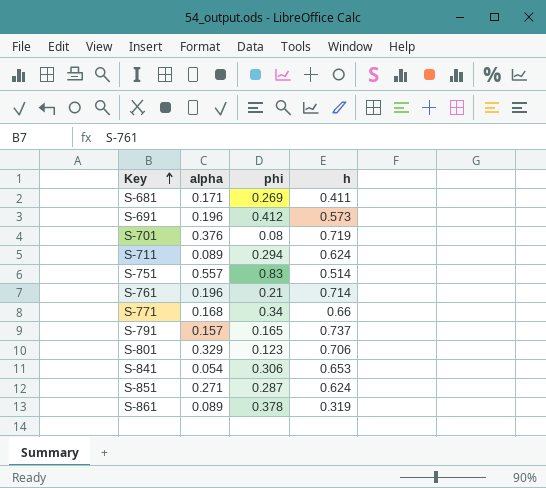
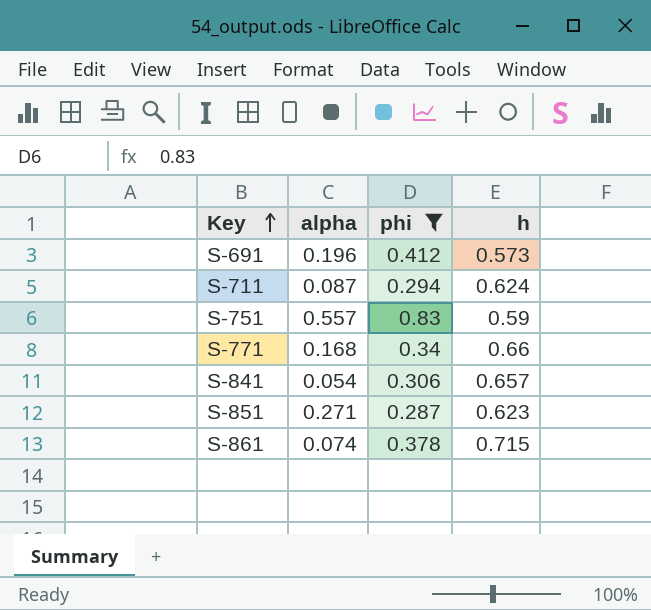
filter: none -> phi >= 0.287
S-711 | alpha: 0.089 -> 0.087
S-751 | h: 0.514 -> 0.59
S-841 | h: 0.653 -> 0.657
S-851 | h: 0.624 -> 0.623
S-861 | alpha: 0.089 -> 0.074
S-861 | h: 0.319 -> 0.715

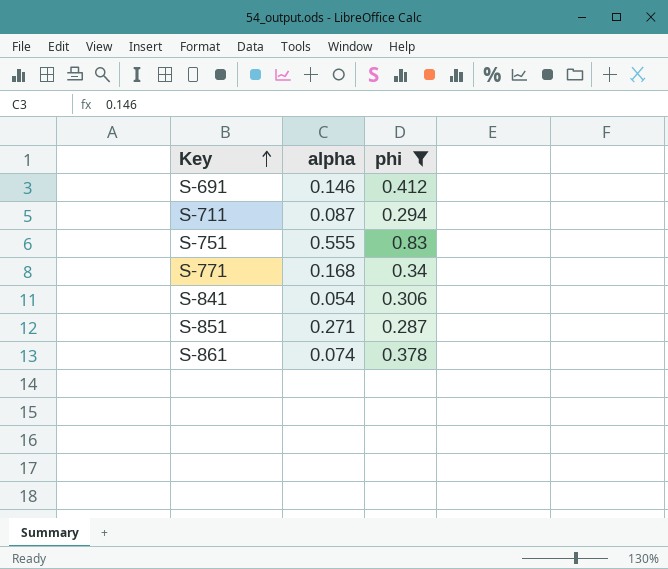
column h | position: 4 -> none
S-691 | alpha: 0.196 -> 0.146
S-751 | alpha: 0.557 -> 0.555

